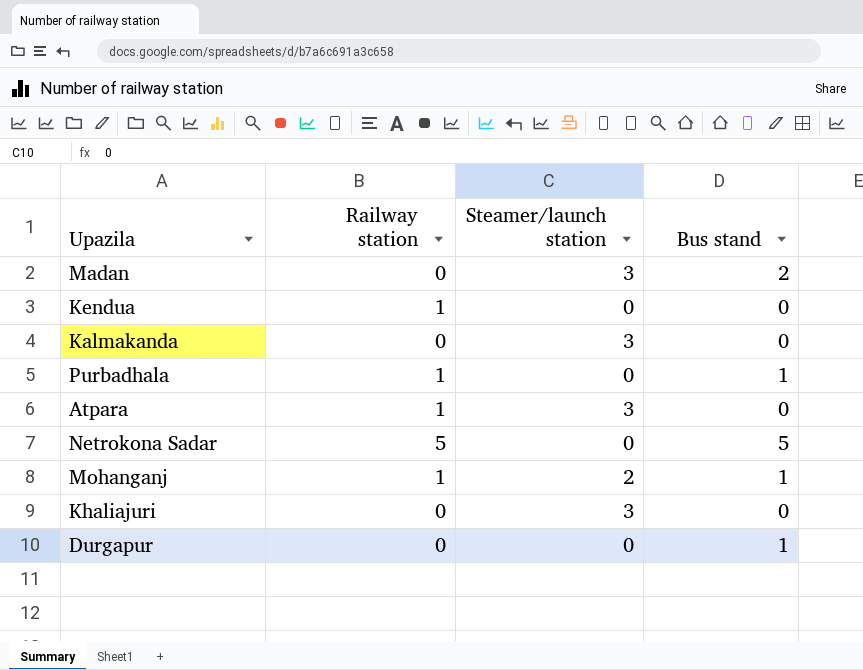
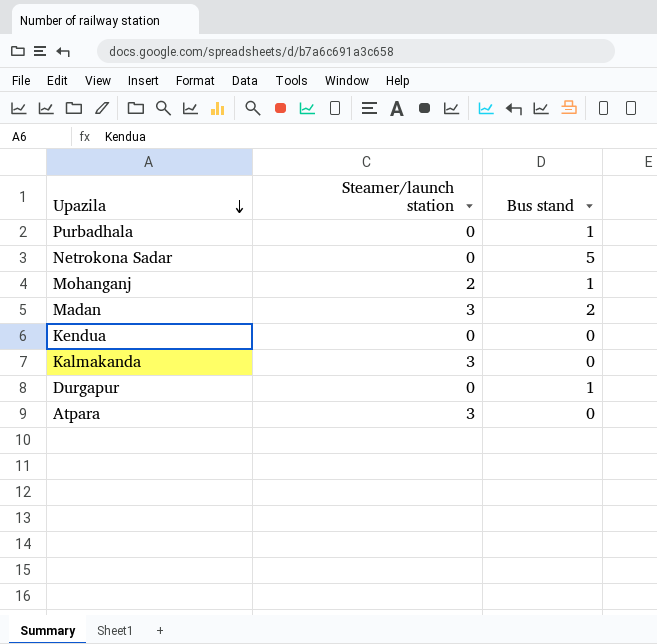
row order: none -> Upazila descending
column Railway station | position: 2 -> none
row Khaliajuri: 0 | 3 | 0 -> none

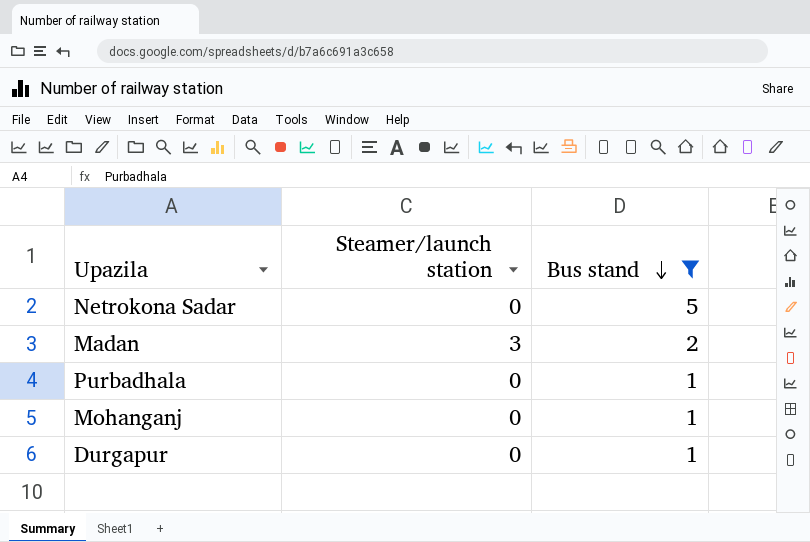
filter: none -> Bus stand != 0
row order: Upazila descending -> Bus stand descending
Mohanganj | Steamer/launch station: 2 -> 0

